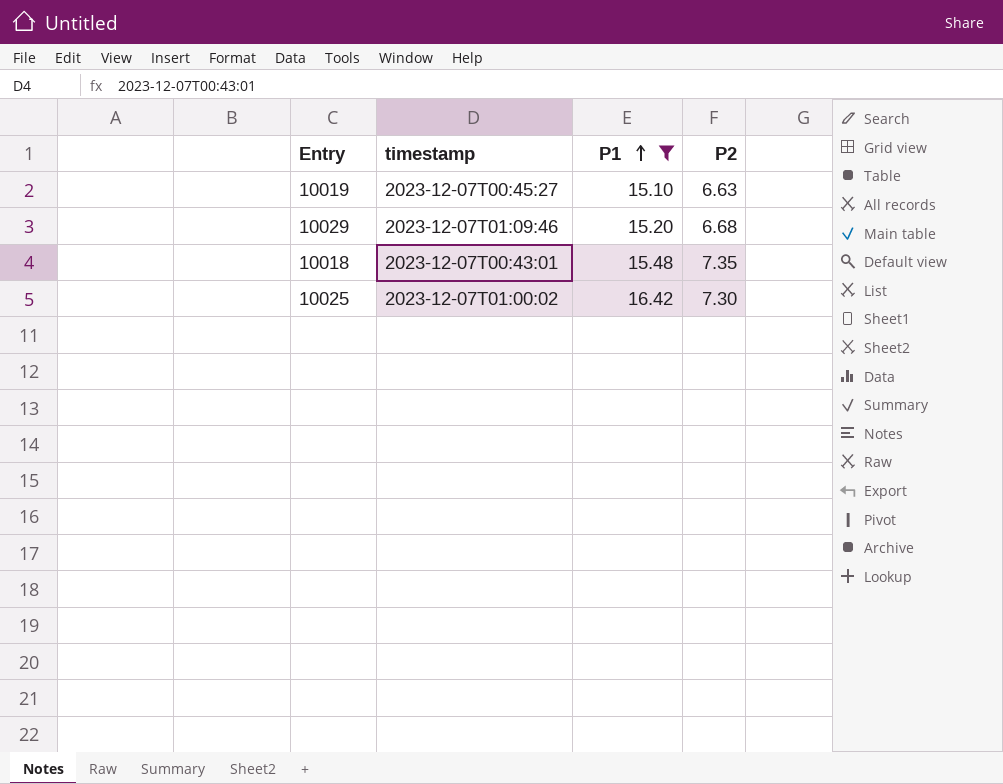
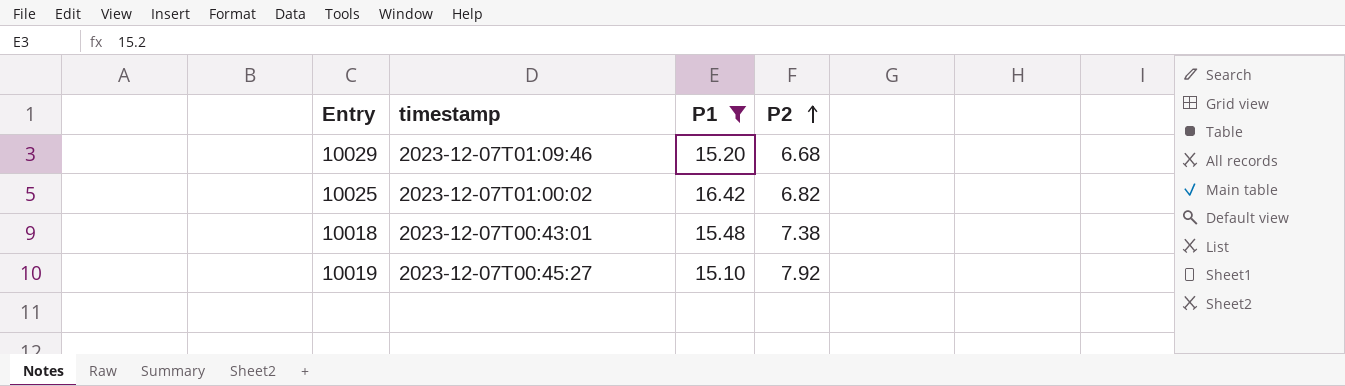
row order: P1 ascending -> P2 ascending
10025 | P2: 7.30 -> 6.82
10018 | P2: 7.35 -> 7.38
10019 | P2: 6.63 -> 7.92

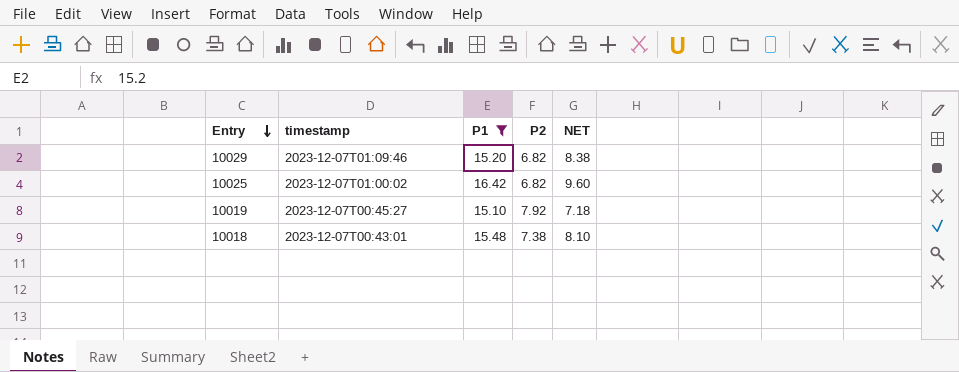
row order: P2 ascending -> Entry descending
column NET | formula: none -> [P1] - [P2]
10029 | P2: 6.68 -> 6.82

